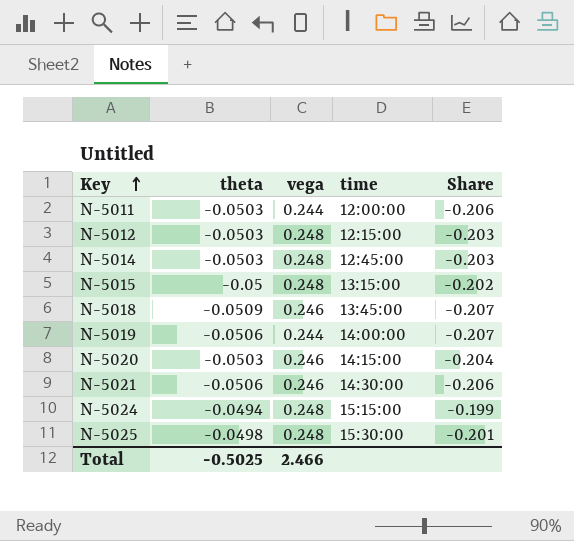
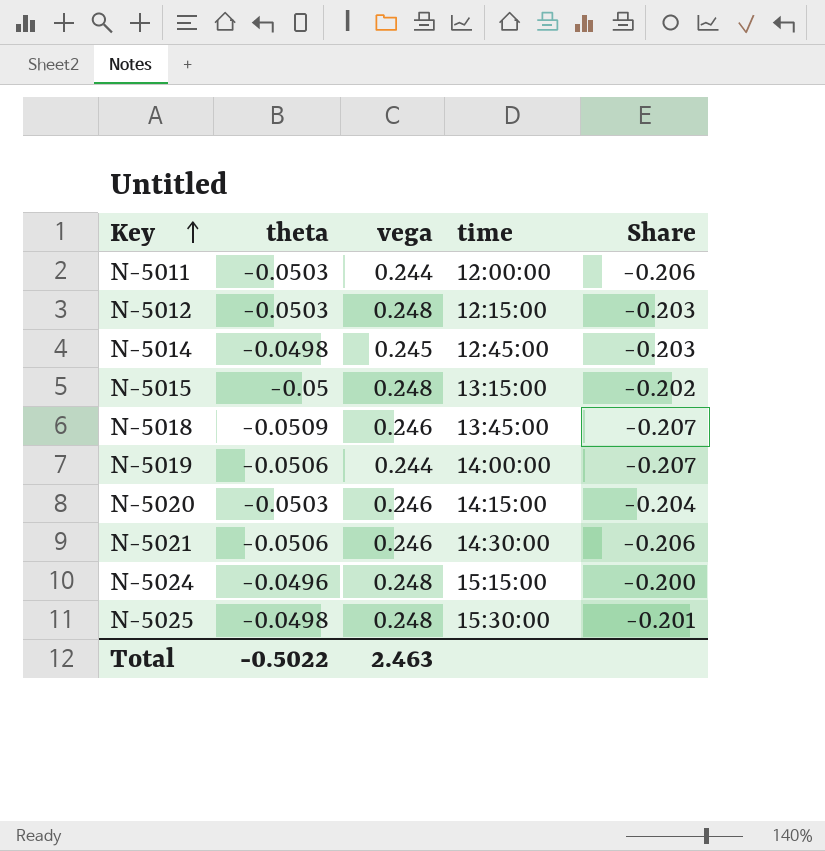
N-5014 | theta: -0.0503 -> -0.0498
N-5014 | vega: 0.248 -> 0.245
N-5024 | theta: -0.0494 -> -0.0496
N-5024 | Share: -0.199 -> -0.200
Total | theta: -0.5025 -> -0.5022
Total | vega: 2.466 -> 2.463

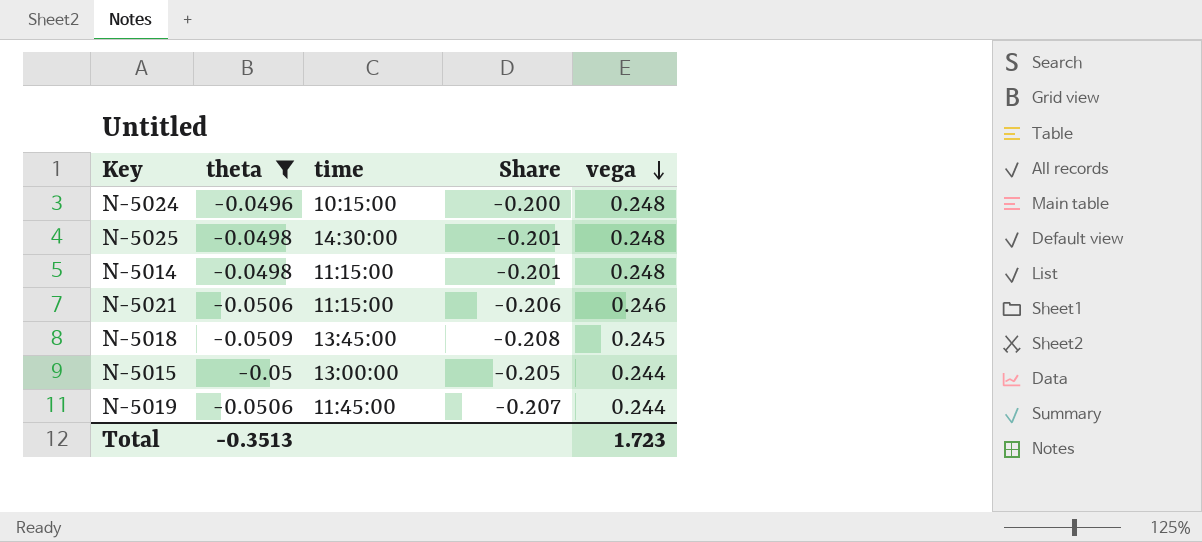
filter: none -> theta != -0.0503
row order: Key ascending -> vega descending
column vega | position: 3 -> 5
N-5024 | time: 15:15:00 -> 10:15:00
N-5025 | time: 15:30:00 -> 14:30:00
N-5014 | time: 12:45:00 -> 11:15:00
N-5014 | Share: -0.203 -> -0.201
N-5014 | vega: 0.245 -> 0.248
N-5021 | time: 14:30:00 -> 11:15:00
N-5018 | Share: -0.207 -> -0.208
N-5018 | vega: 0.246 -> 0.245
N-5015 | time: 13:15:00 -> 13:00:00
N-5015 | Share: -0.202 -> -0.205
N-5015 | vega: 0.248 -> 0.244
N-5019 | time: 14:00:00 -> 11:45:00
Total | theta: -0.5022 -> -0.3513
Total | vega: 2.463 -> 1.723

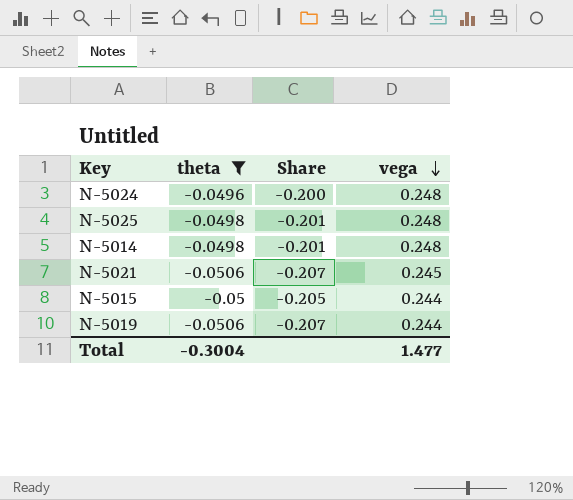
column time | position: 3 -> none
row N-5018: -0.0509 | 13:45:00 | -0.208 | 0.245 -> none
N-5021 | Share: -0.206 -> -0.207
N-5021 | vega: 0.246 -> 0.245
Total | theta: -0.3513 -> -0.3004
Total | vega: 1.723 -> 1.477

